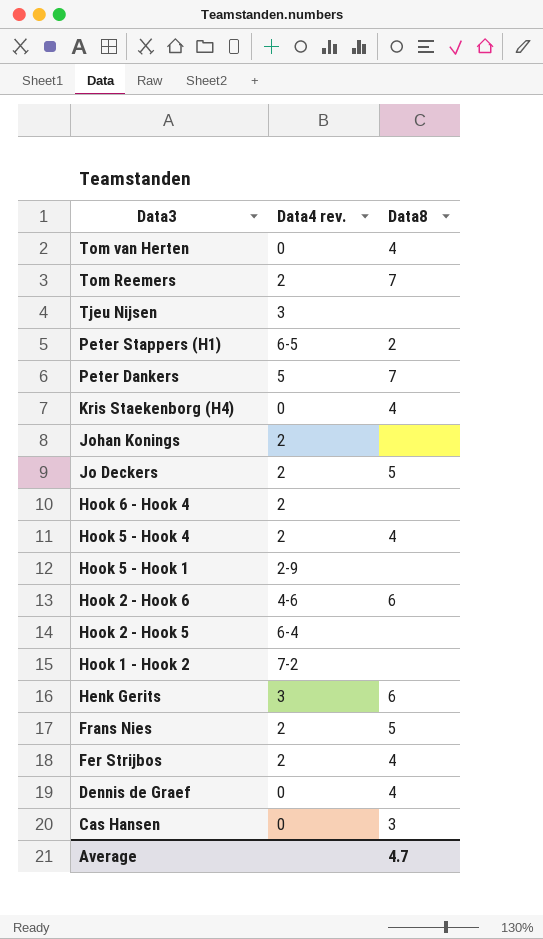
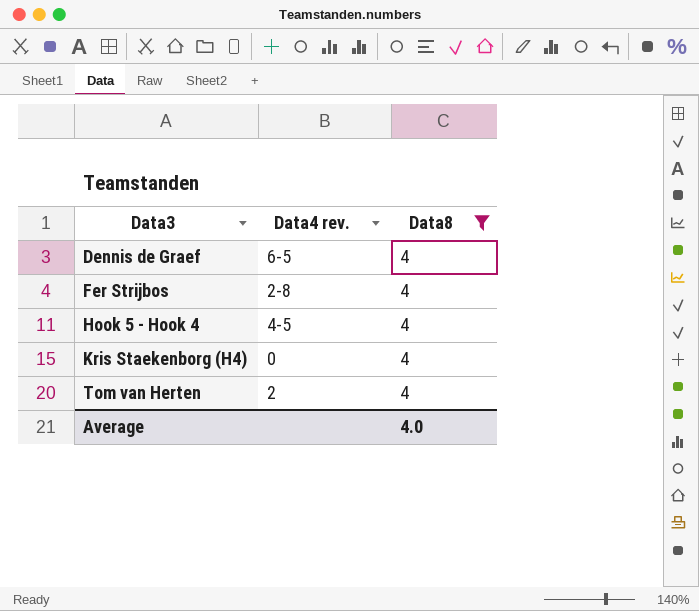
filter: none -> Data8 = 4
row order: Data3 descending -> Data3 ascending
Dennis de Graef | Data4 rev.: 0 -> 6-5
Fer Strijbos | Data4 rev.: 2 -> 2-8
Hook 5 - Hook 4 | Data4 rev.: 2 -> 4-5
Tom van Herten | Data4 rev.: 0 -> 2
Average | Data8: 4.7 -> 4.0

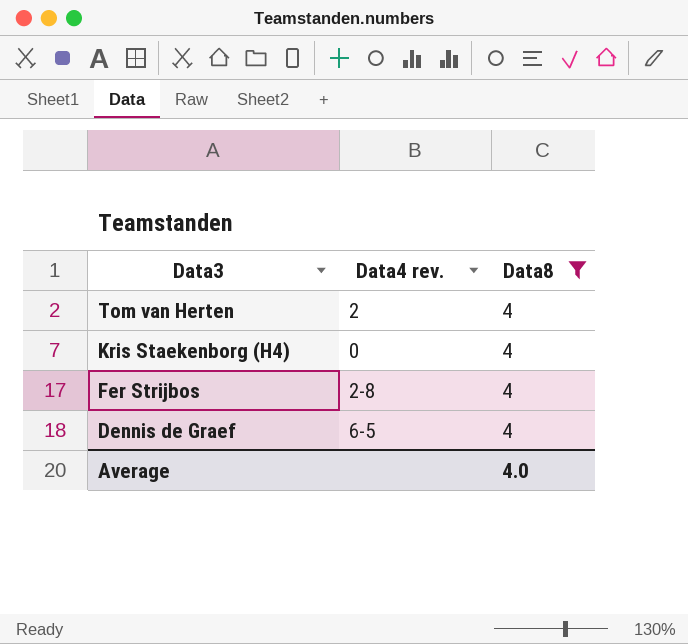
row order: Data3 ascending -> Data3 descending
row Hook 5 - Hook 4: 4-5 | 4 -> none

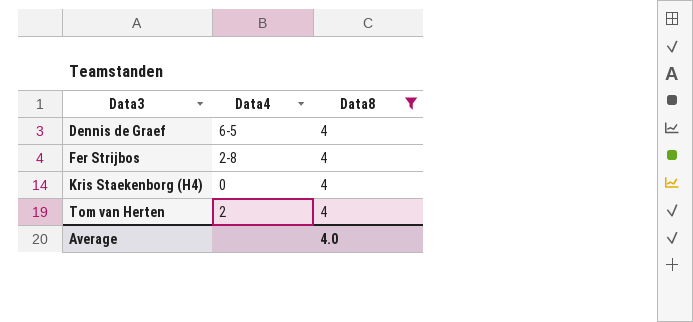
row order: Data3 descending -> Data3 ascending
column name: Data4 rev. -> Data4

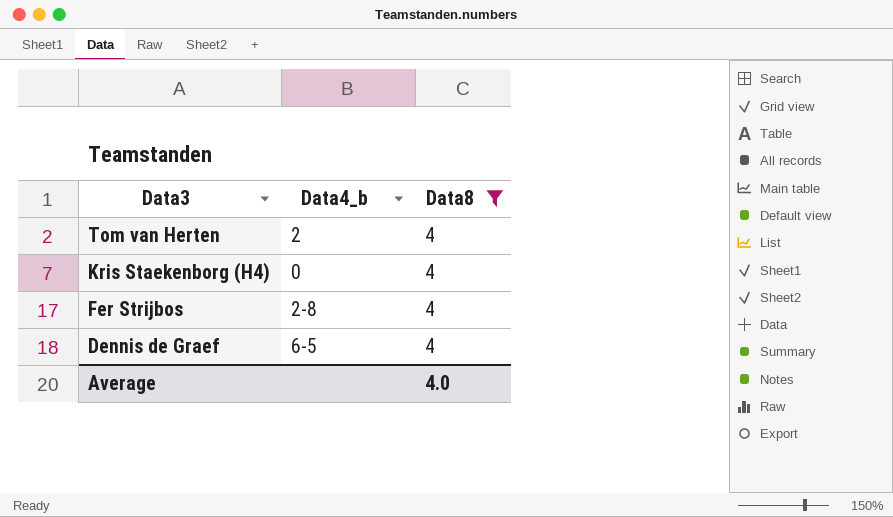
row order: Data3 ascending -> Data3 descending
column name: Data4 -> Data4_b

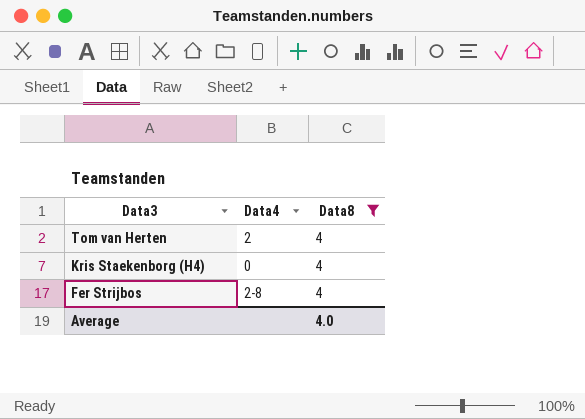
column name: Data4_b -> Data4
row Dennis de Graef: 6-5 | 4 -> none

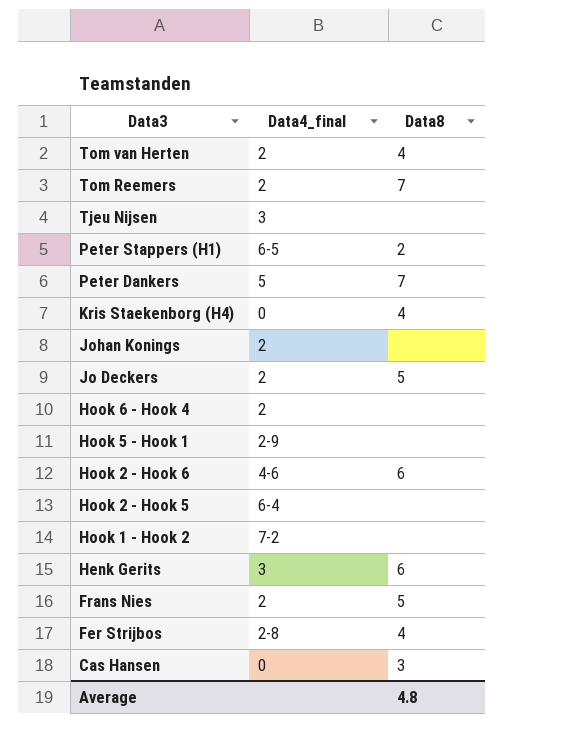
filter: Data8 = 4 -> none
column name: Data4 -> Data4_final
Average | Data8: 4.0 -> 4.8

